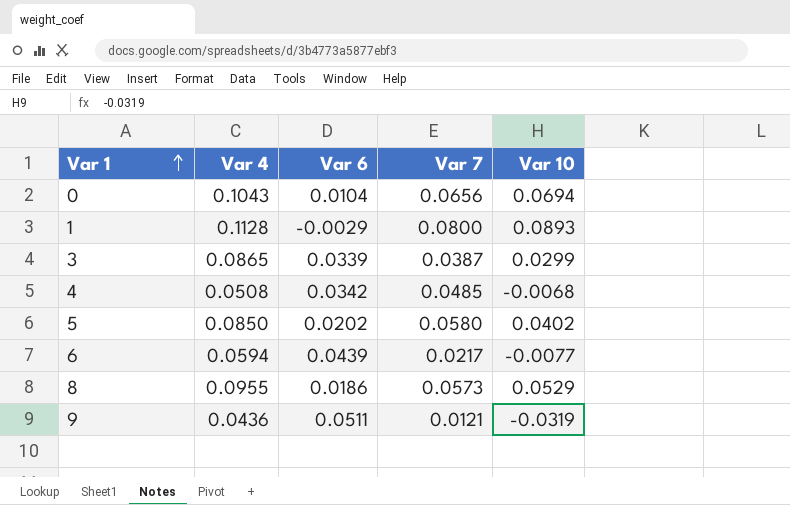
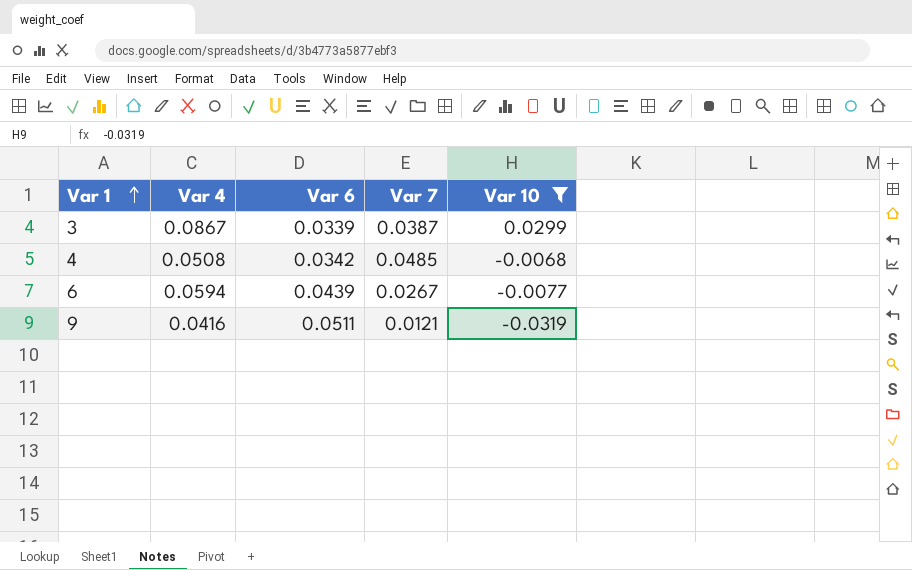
filter: none -> Var 10 <= 0.0299
3 | Var 4: 0.0865 -> 0.0867
6 | Var 7: 0.0217 -> 0.0267
9 | Var 4: 0.0436 -> 0.0416

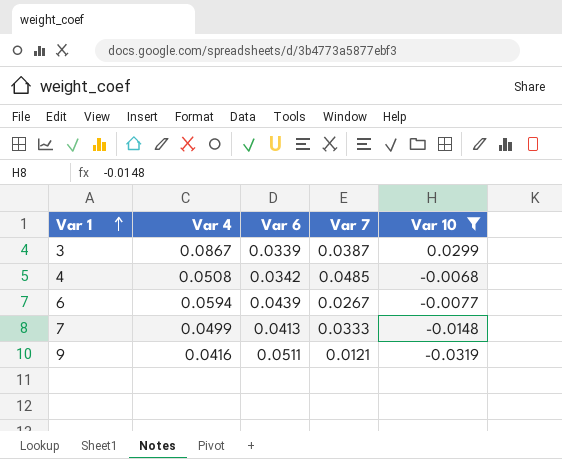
row 7: none -> 0.0499 | 0.0413 | 0.0333 | -0.0148

